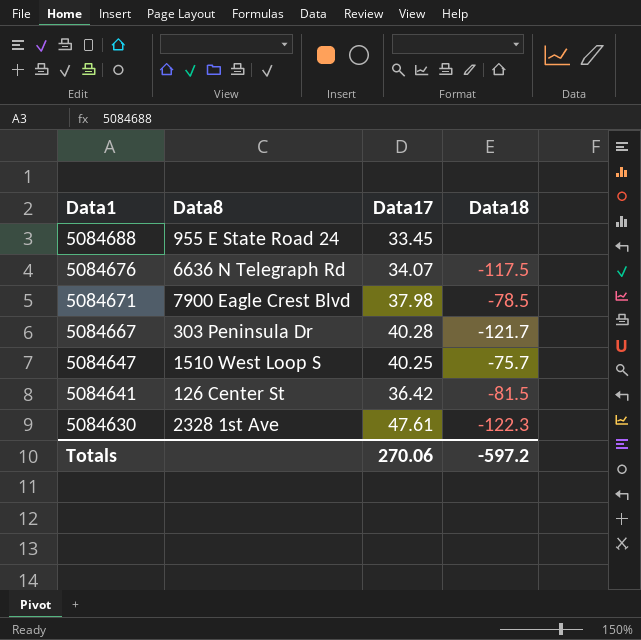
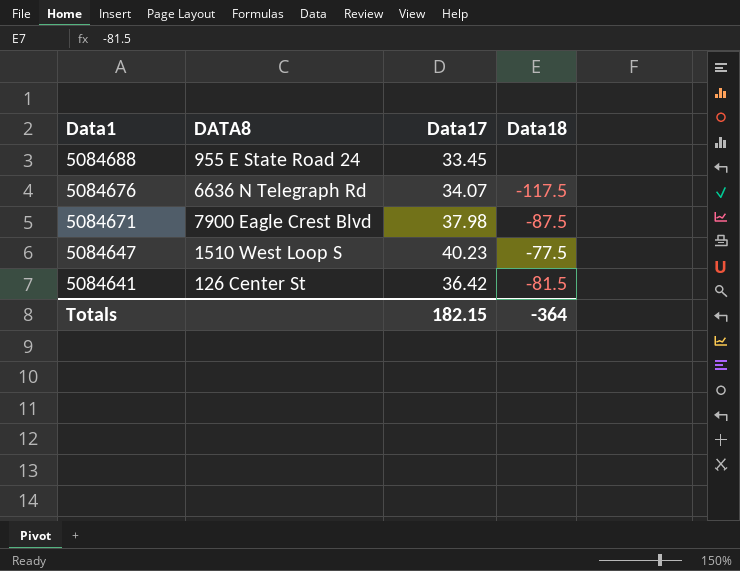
column name: Data8 -> DATA8
row 5084667: 303 Peninsula Dr | 40.28 | -121.7 -> none
row 5084630: 2328 1st Ave | 47.61 | -122.3 -> none
5084671 | Data18: -78.5 -> -87.5
5084647 | Data17: 40.25 -> 40.23
5084647 | Data18: -75.7 -> -77.5
Totals | Data17: 270.06 -> 182.15
Totals | Data18: -597.2 -> -364

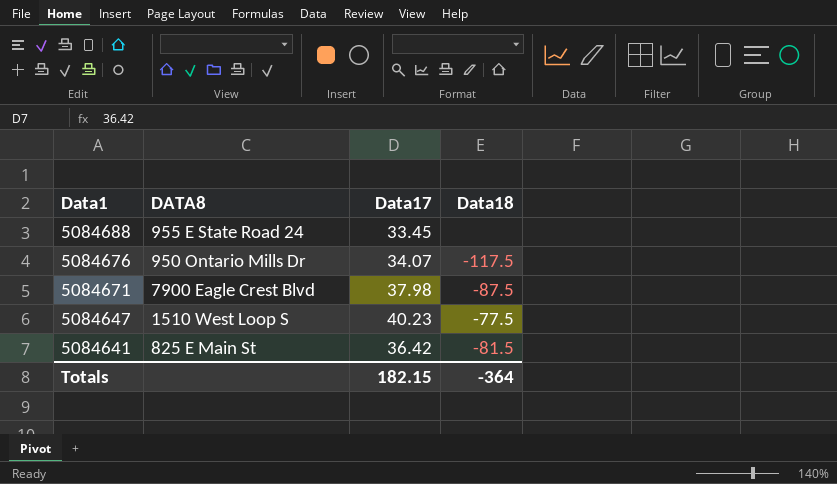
5084676 | DATA8: 6636 N Telegraph Rd -> 950 Ontario Mills Dr
5084641 | DATA8: 126 Center St -> 825 E Main St

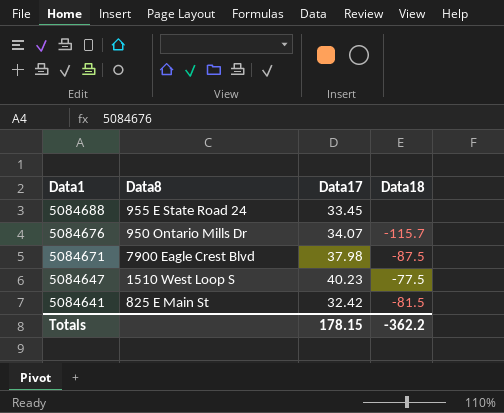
column name: DATA8 -> Data8
5084676 | Data18: -117.5 -> -115.7
5084641 | Data17: 36.42 -> 32.42
Totals | Data17: 182.15 -> 178.15
Totals | Data18: -364 -> -362.2

